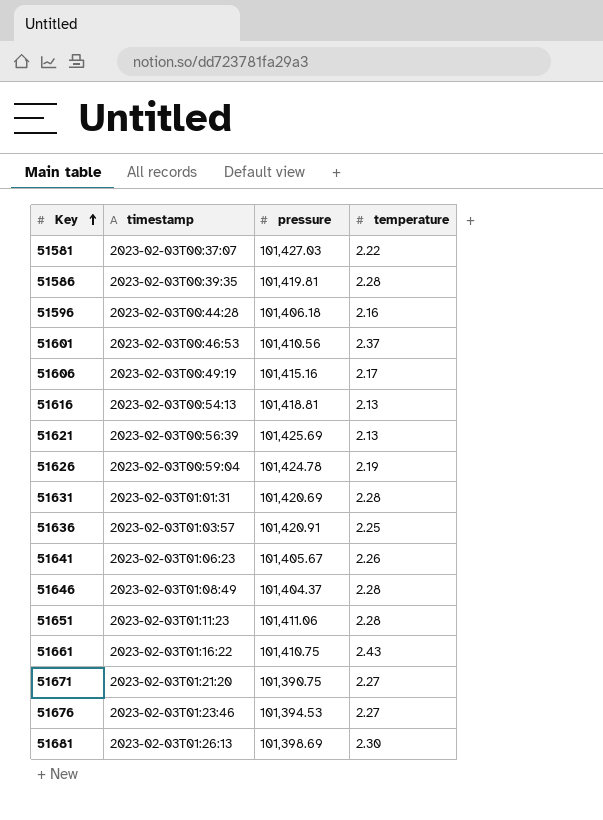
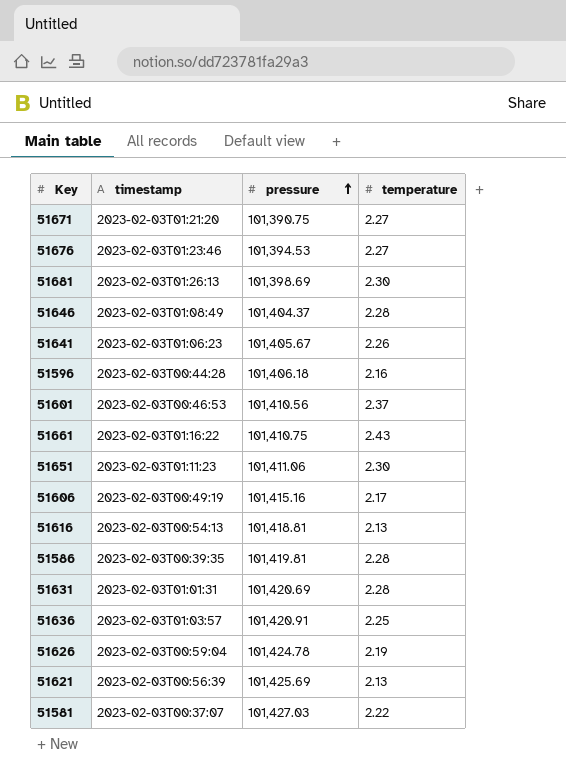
row order: Key ascending -> pressure ascending
51651 | temperature: 2.28 -> 2.30

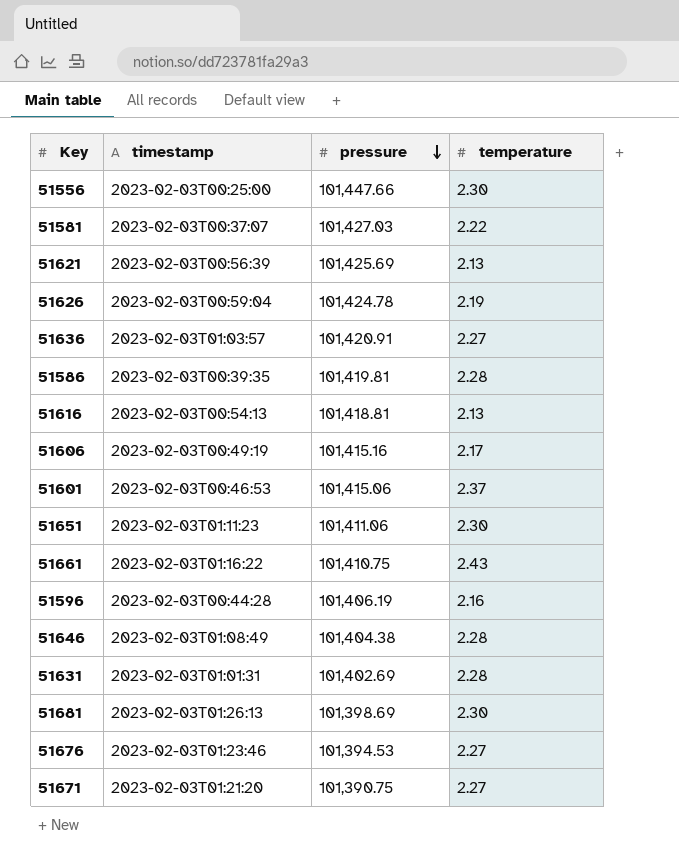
row order: pressure ascending -> pressure descending
row 51641: 2023-02-03T01:06:23 | 101,405.67 | 2.26 -> none
row 51556: none -> 2023-02-03T00:25:00 | 101,447.66 | 2.30
51636 | temperature: 2.25 -> 2.27
51601 | pressure: 101,410.56 -> 101,415.06
51596 | pressure: 101,406.18 -> 101,406.19
51646 | pressure: 101,404.37 -> 101,404.38
51631 | pressure: 101,420.69 -> 101,402.69

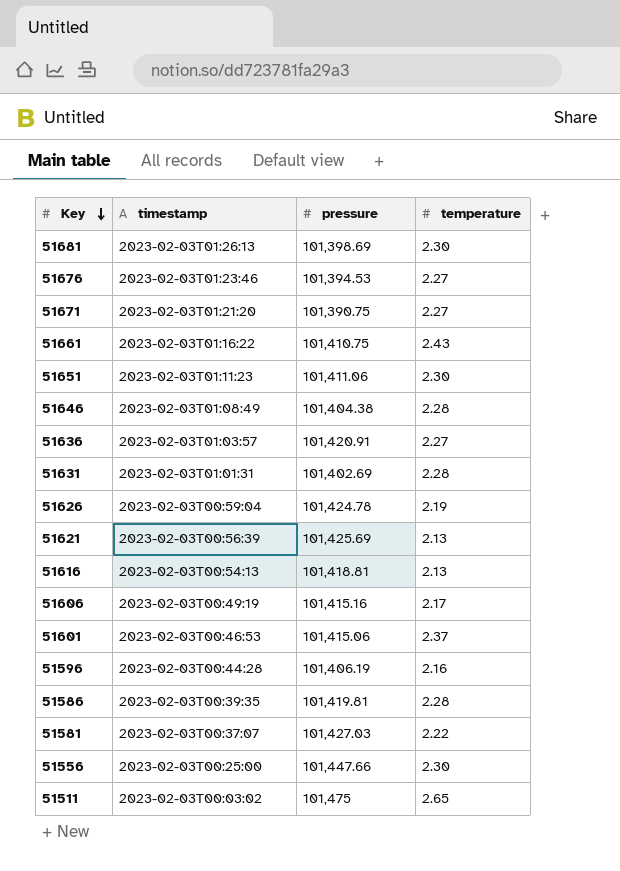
row order: pressure descending -> Key descending
row 51511: none -> 2023-02-03T00:03:02 | 101,475 | 2.65

